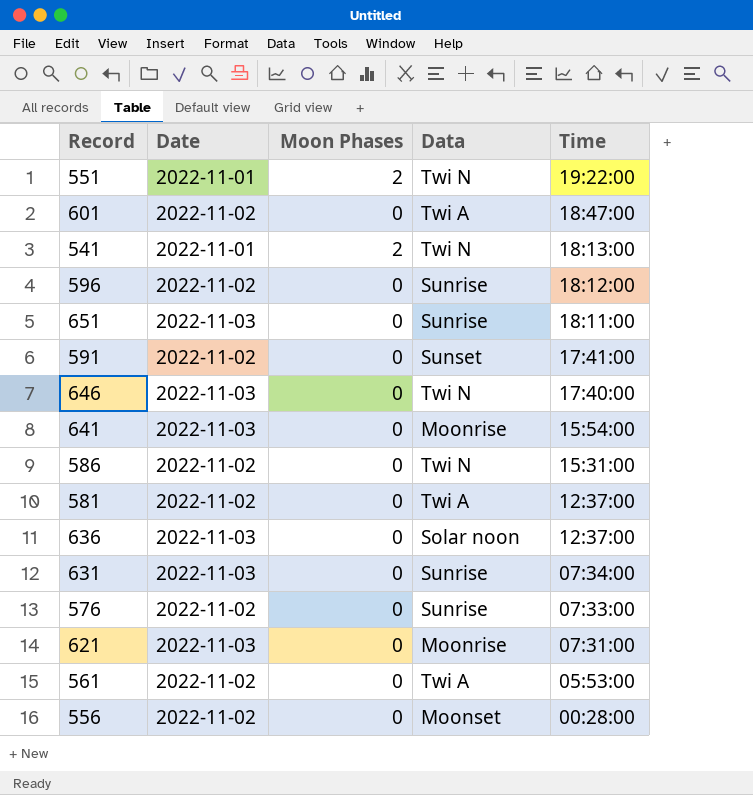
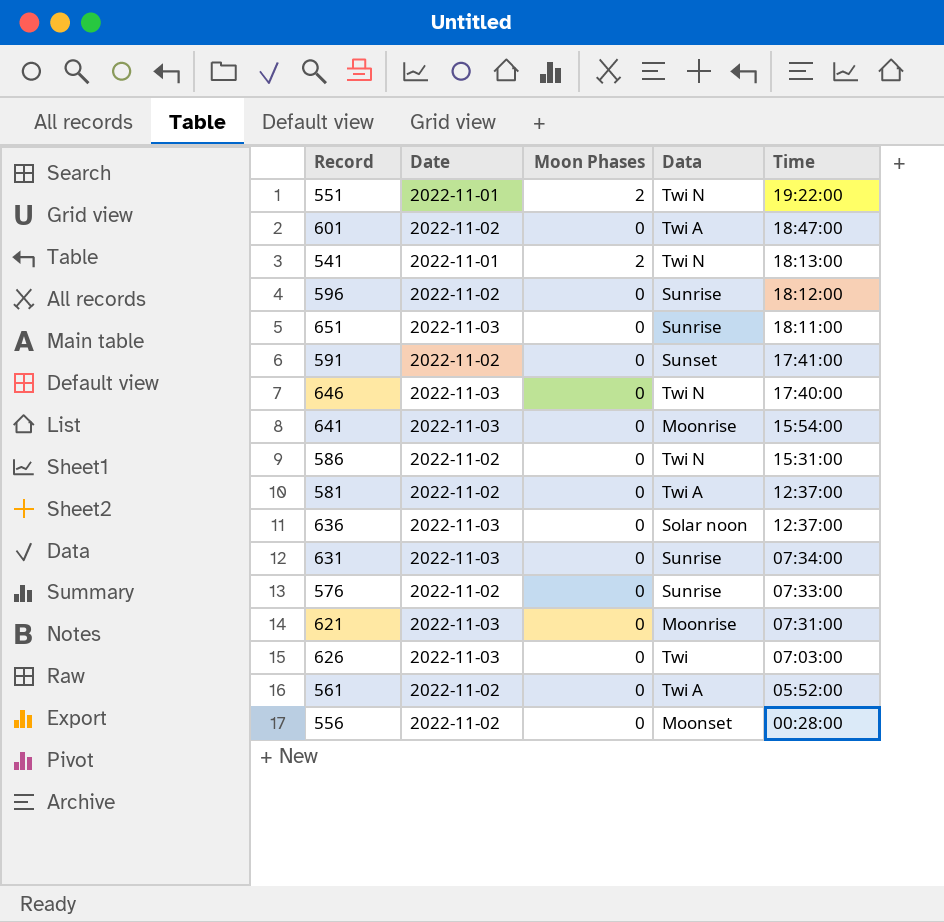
row 626: none -> 2022-11-03 | 0 | Twi | 07:03:00
561 | Time: 05:53:00 -> 05:52:00

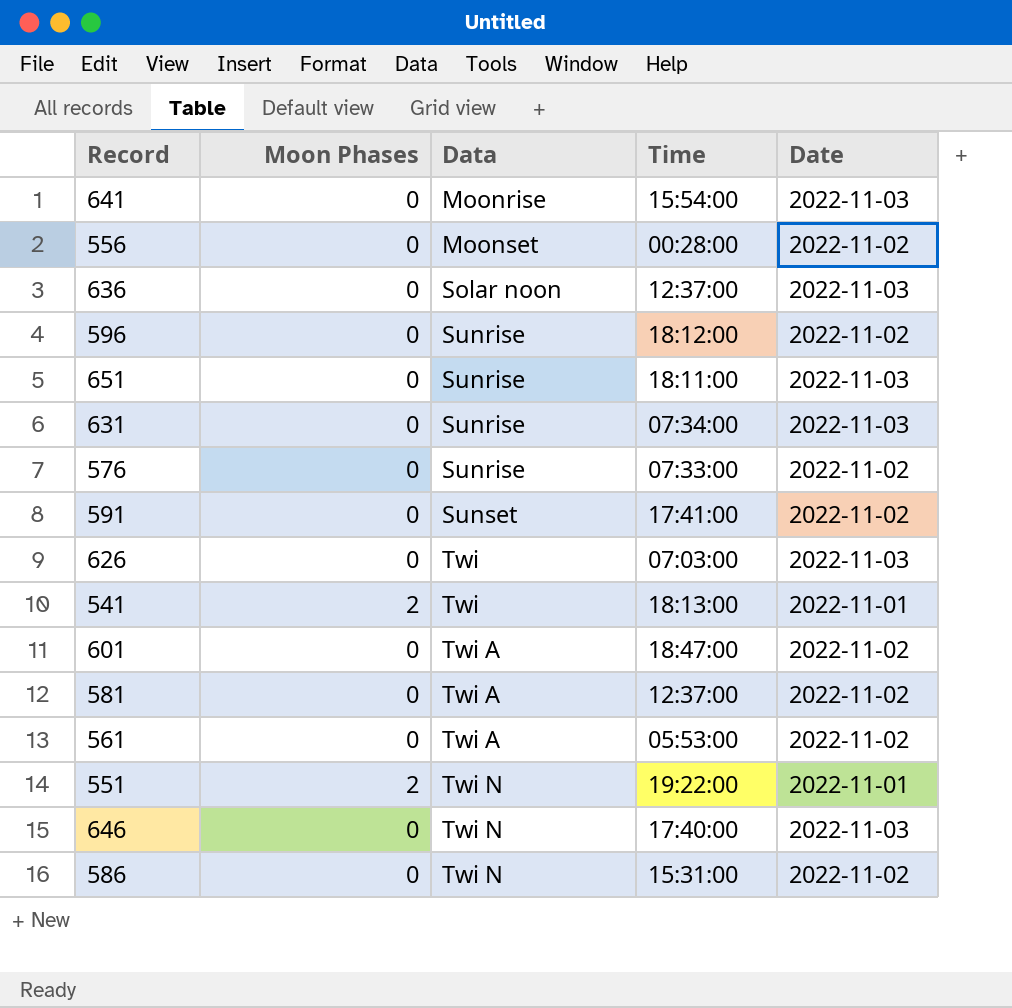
row order: Time descending -> Data ascending
column Date | position: 2 -> 5
row 621: 2022-11-03 | 0 | Moonrise | 07:31:00 -> none
541 | Data: Twi N -> Twi
561 | Time: 05:52:00 -> 05:53:00

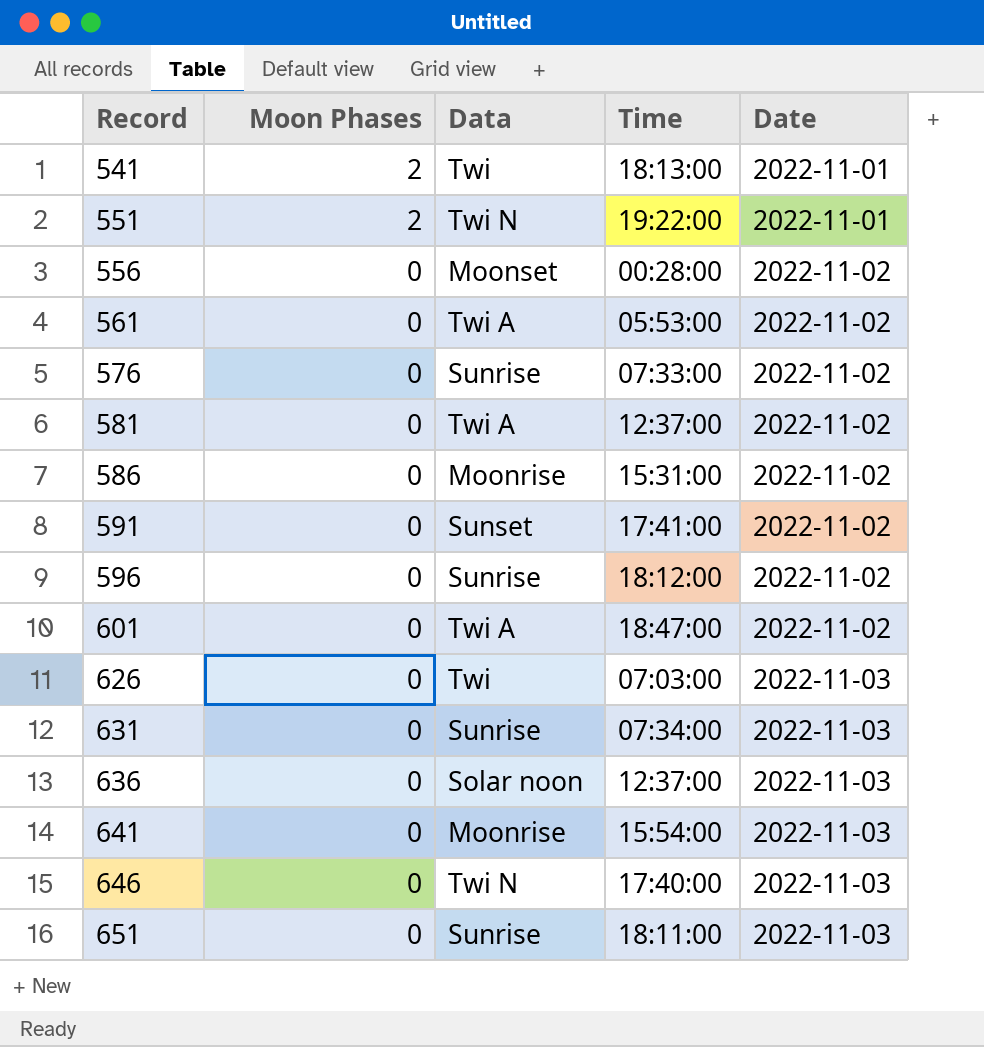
row order: Data ascending -> Record ascending
586 | Data: Twi N -> Moonrise

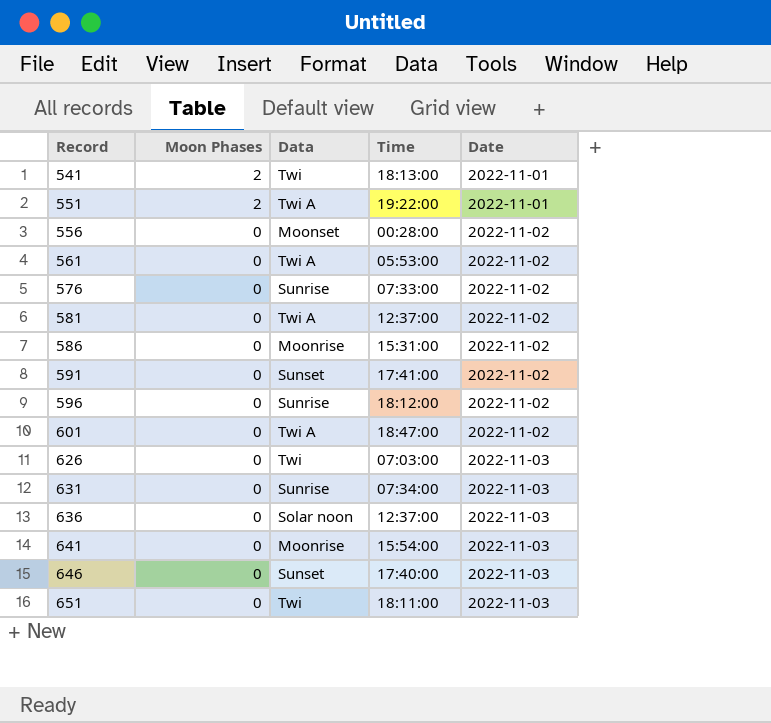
551 | Data: Twi N -> Twi A
646 | Data: Twi N -> Sunset
651 | Data: Sunrise -> Twi

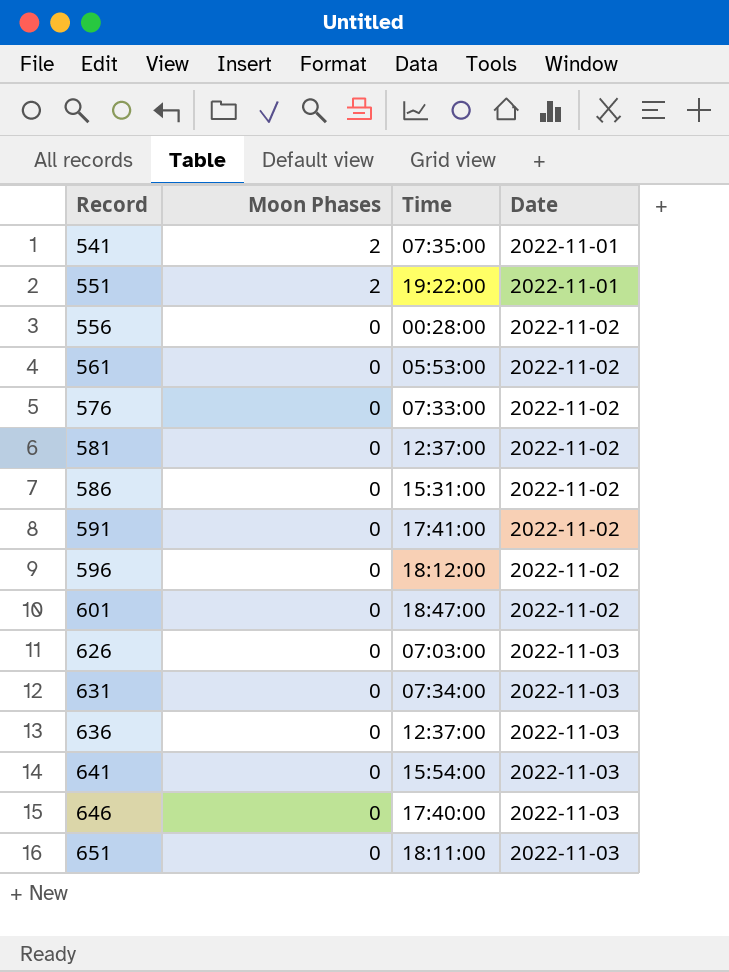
column Data | position: 3 -> none
541 | Time: 18:13:00 -> 07:35:00

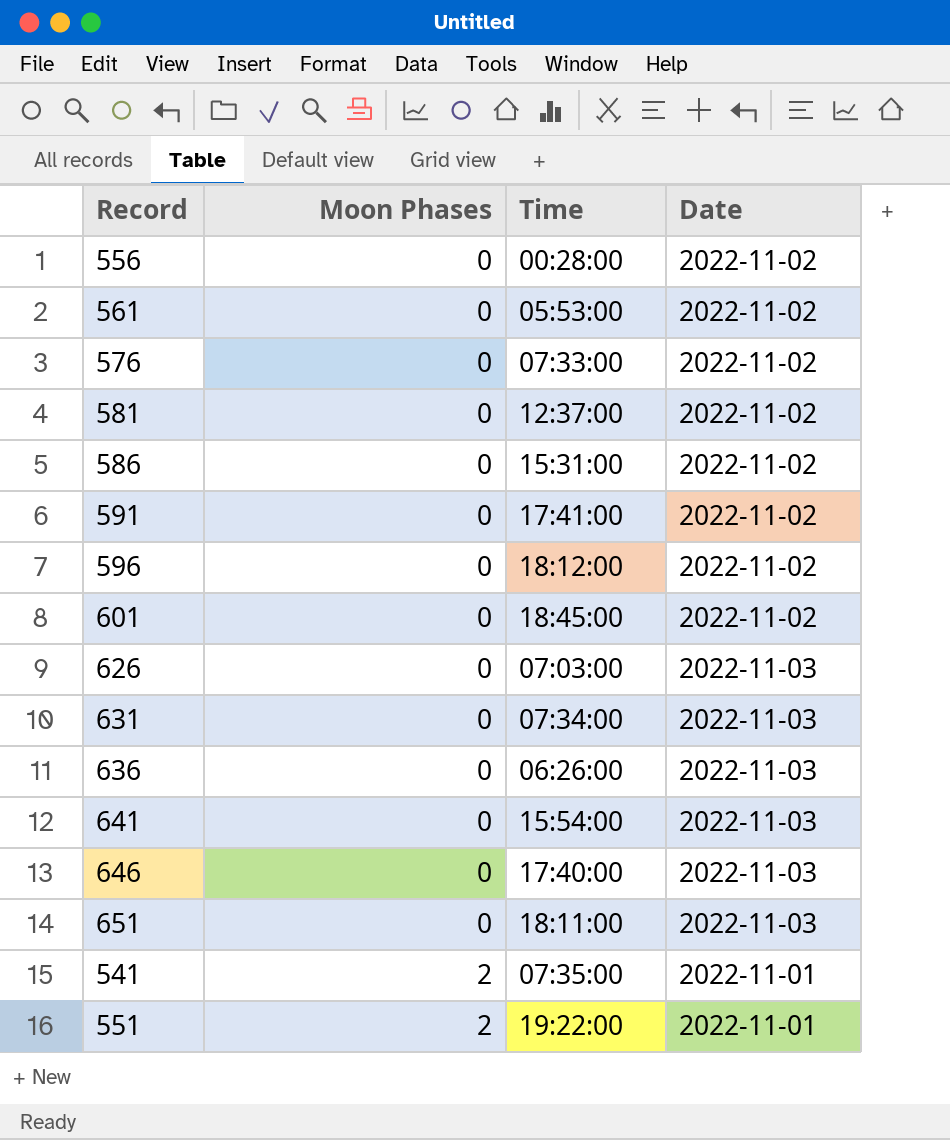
row order: Record ascending -> Moon Phases ascending
601 | Time: 18:47:00 -> 18:45:00
636 | Time: 12:37:00 -> 06:26:00

